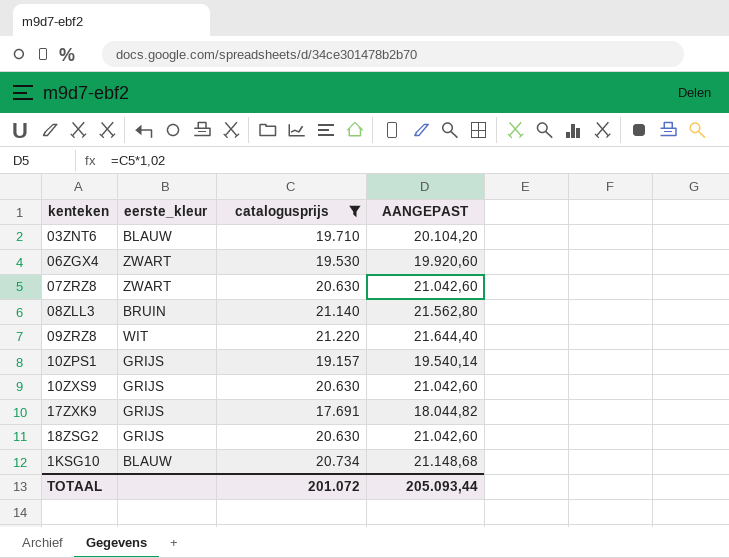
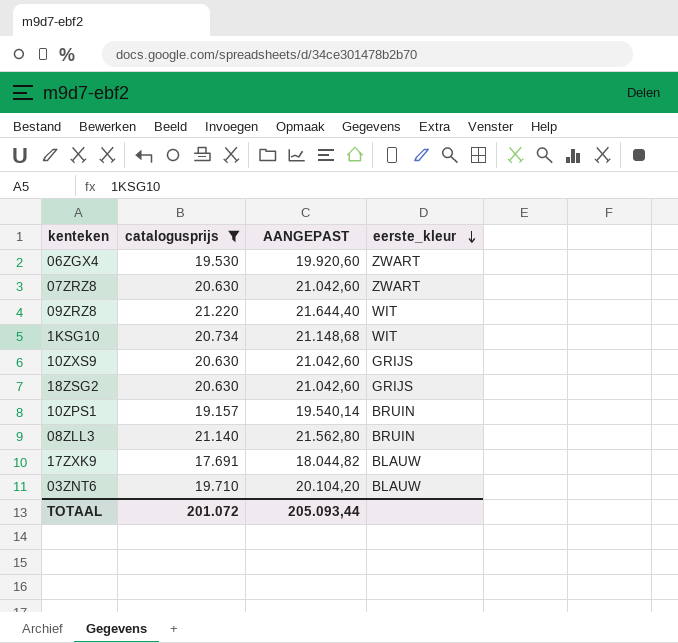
row order: none -> eerste_kleur descending
column eerste_kleur | position: 2 -> 4
1KSG10 | eerste_kleur: BLAUW -> WIT
10ZPS1 | eerste_kleur: GRIJS -> BRUIN
17ZXK9 | eerste_kleur: GRIJS -> BLAUW

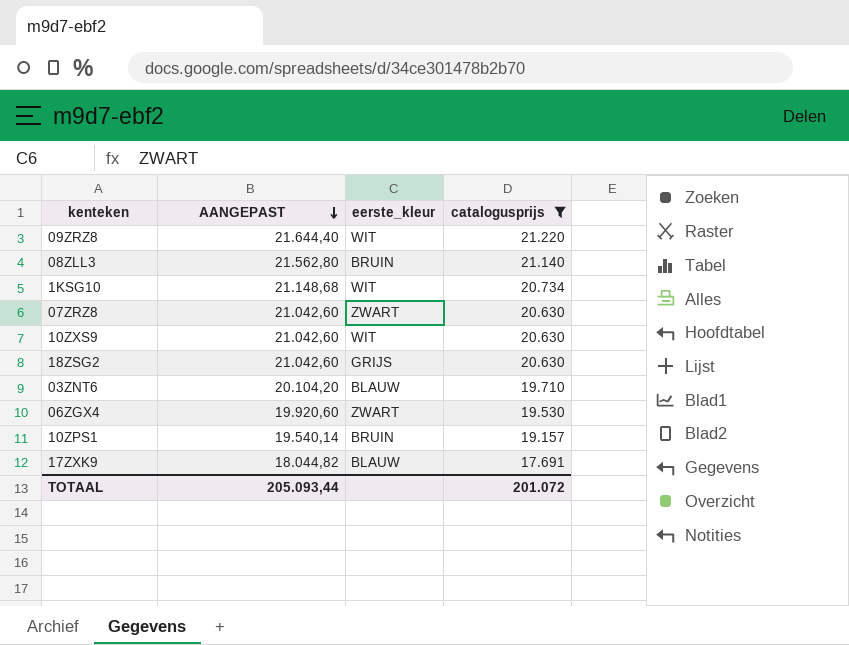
row order: eerste_kleur descending -> AANGEPAST descending
column catalogusprijs | position: 2 -> 4
10ZXS9 | eerste_kleur: GRIJS -> WIT

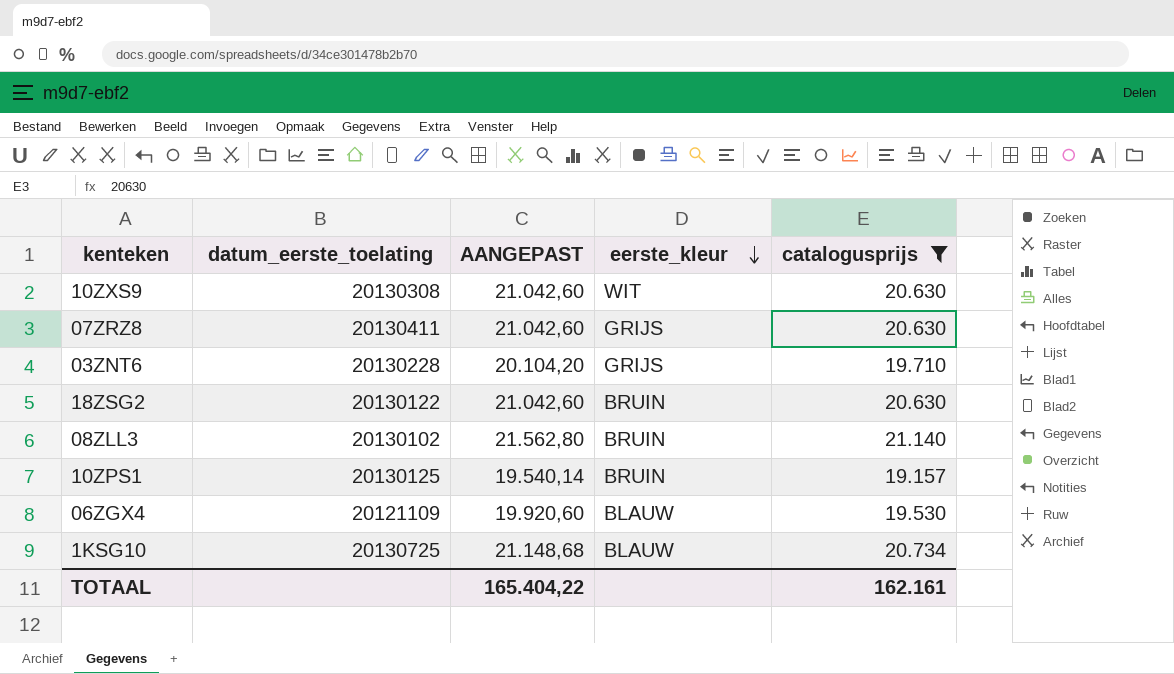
row order: AANGEPAST descending -> eerste_kleur descending
column datum_eerste_toelating | position: none -> 2
row 09ZRZ8: 21.644,40 | WIT | 21.220 -> none
row 17ZXK9: 18.044,82 | BLAUW | 17.691 -> none
07ZRZ8 | eerste_kleur: ZWART -> GRIJS
03ZNT6 | eerste_kleur: BLAUW -> GRIJS
18ZSG2 | eerste_kleur: GRIJS -> BRUIN
06ZGX4 | eerste_kleur: ZWART -> BLAUW
1KSG10 | eerste_kleur: WIT -> BLAUW
TOTAAL | AANGEPAST: 205.093,44 -> 165.404,22
TOTAAL | catalogusprijs: 201.072 -> 162.161

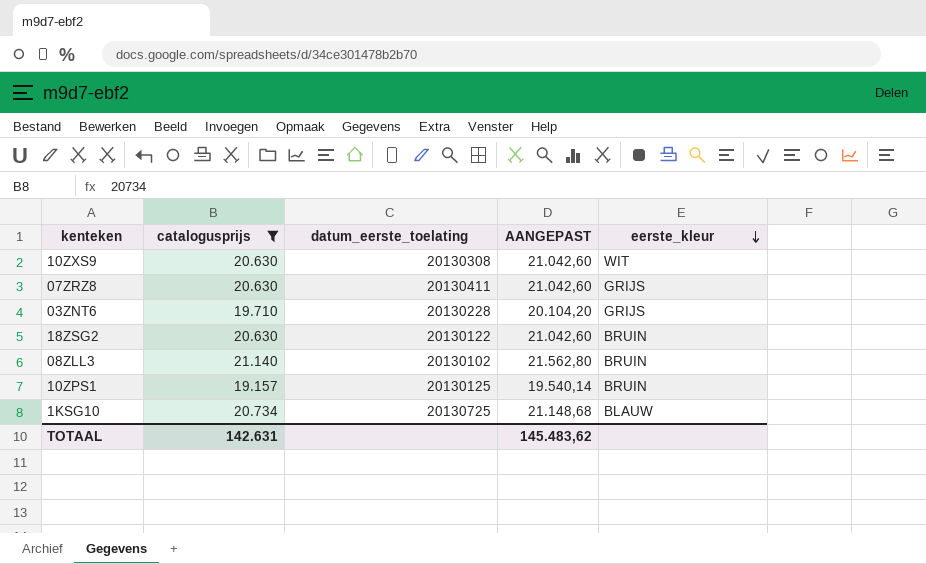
column catalogusprijs | position: 5 -> 2
row 06ZGX4: 20121109 | 19.920,60 | BLAUW | 19.530 -> none
TOTAAL | catalogusprijs: 162.161 -> 142.631
TOTAAL | AANGEPAST: 165.404,22 -> 145.483,62

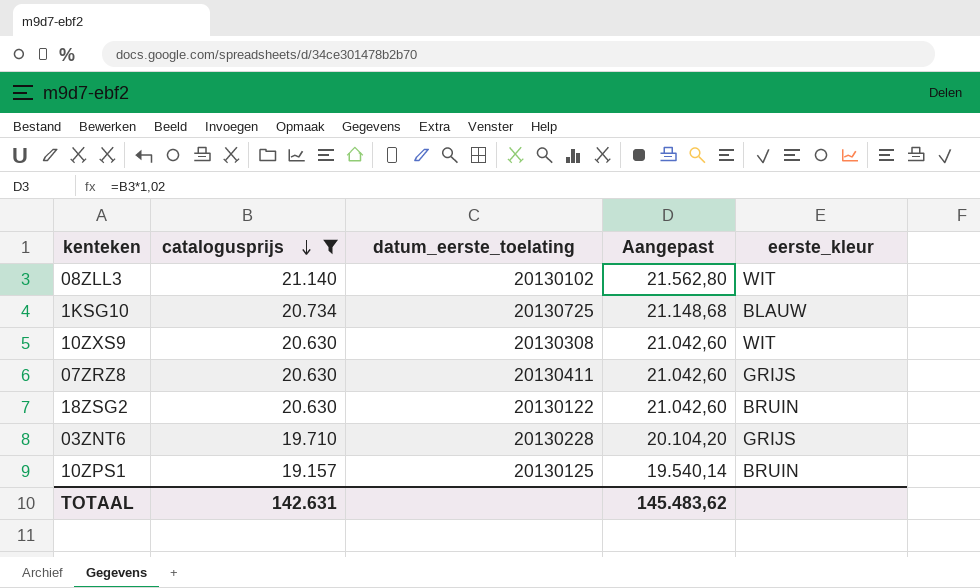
row order: eerste_kleur descending -> catalogusprijs descending
column name: AANGEPAST -> Aangepast
08ZLL3 | eerste_kleur: BRUIN -> WIT

